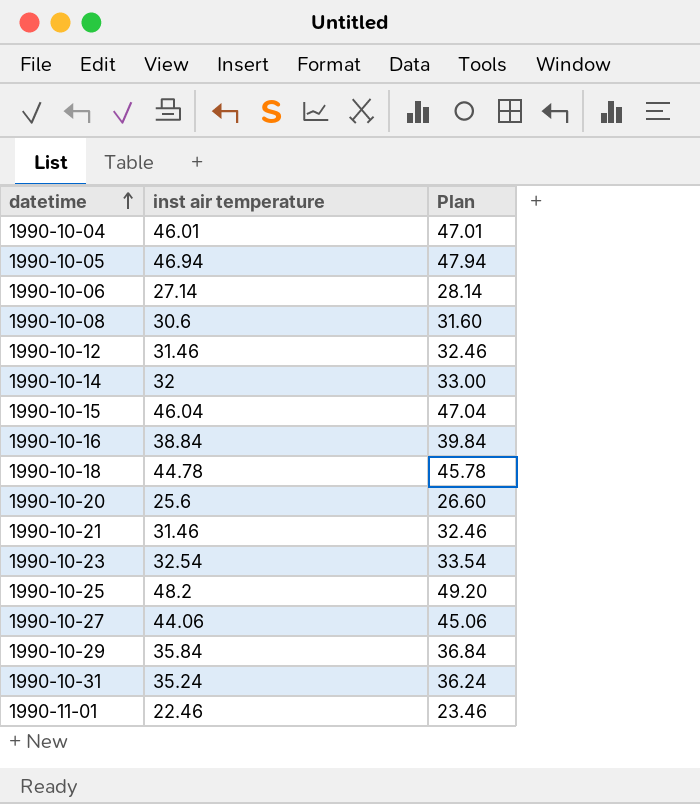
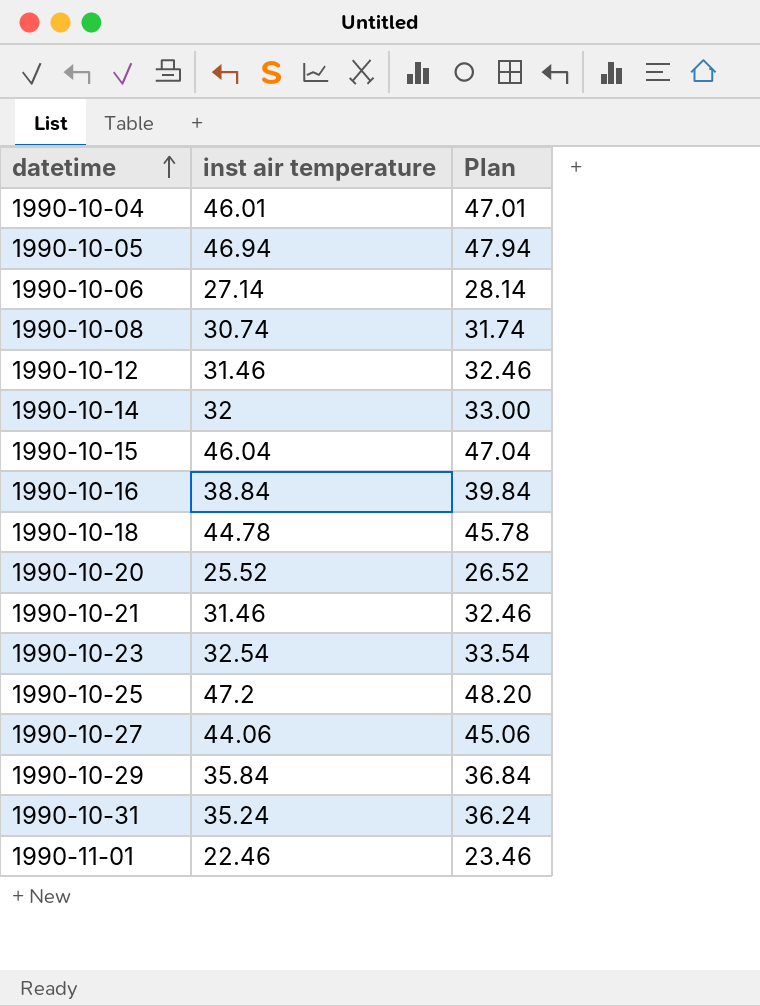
1990-10-08 | inst air temperature: 30.6 -> 30.74
1990-10-08 | Plan: 31.60 -> 31.74
1990-10-20 | inst air temperature: 25.6 -> 25.52
1990-10-20 | Plan: 26.60 -> 26.52
1990-10-25 | inst air temperature: 48.2 -> 47.2
1990-10-25 | Plan: 49.20 -> 48.20

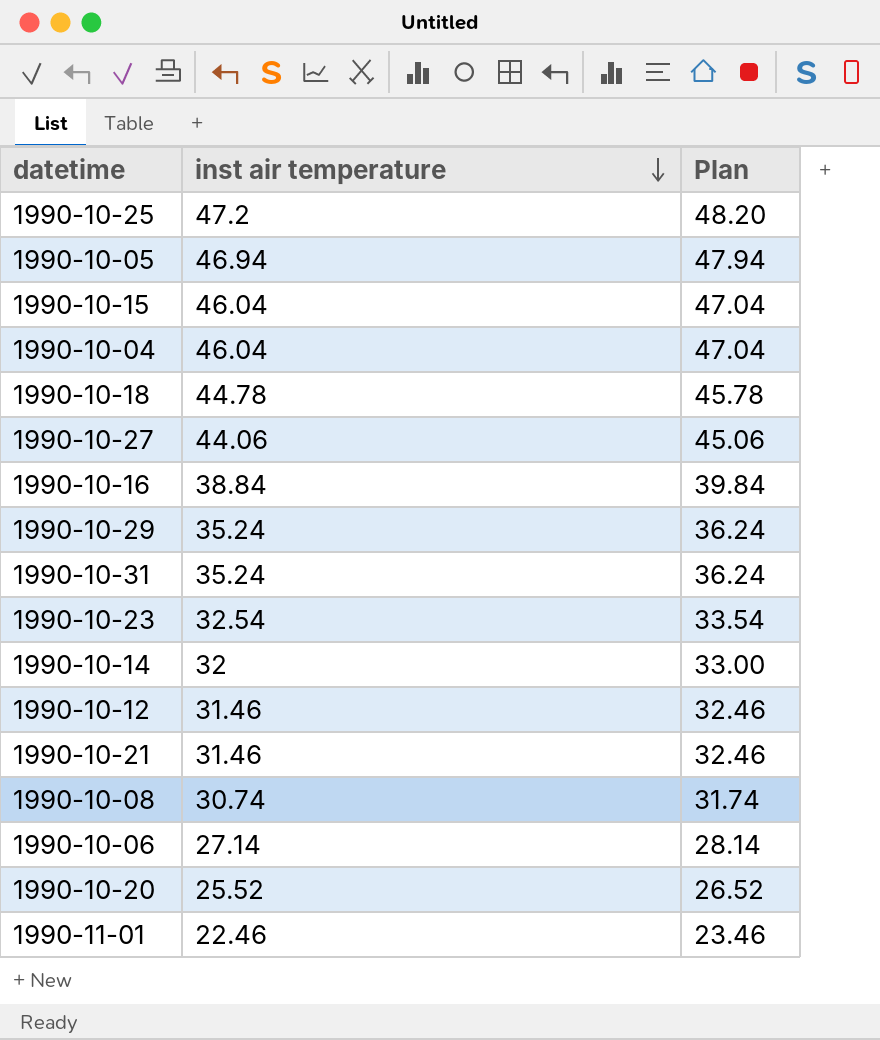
row order: datetime ascending -> inst air temperature descending
1990-10-04 | inst air temperature: 46.01 -> 46.04
1990-10-04 | Plan: 47.01 -> 47.04
1990-10-29 | inst air temperature: 35.84 -> 35.24
1990-10-29 | Plan: 36.84 -> 36.24

